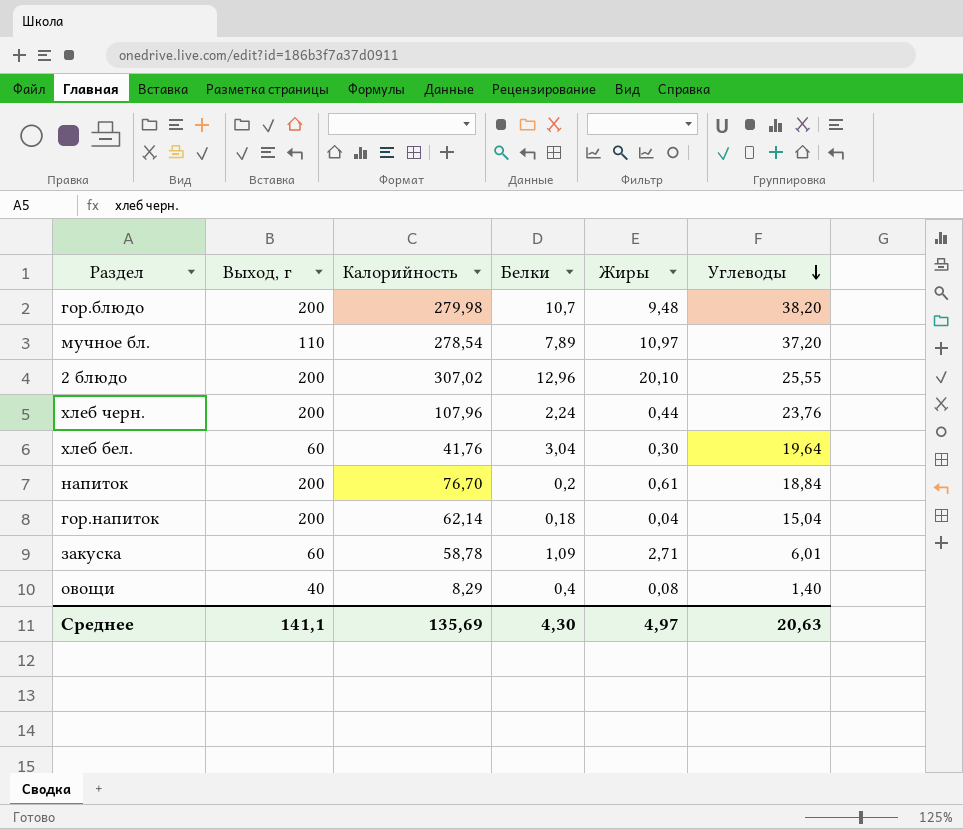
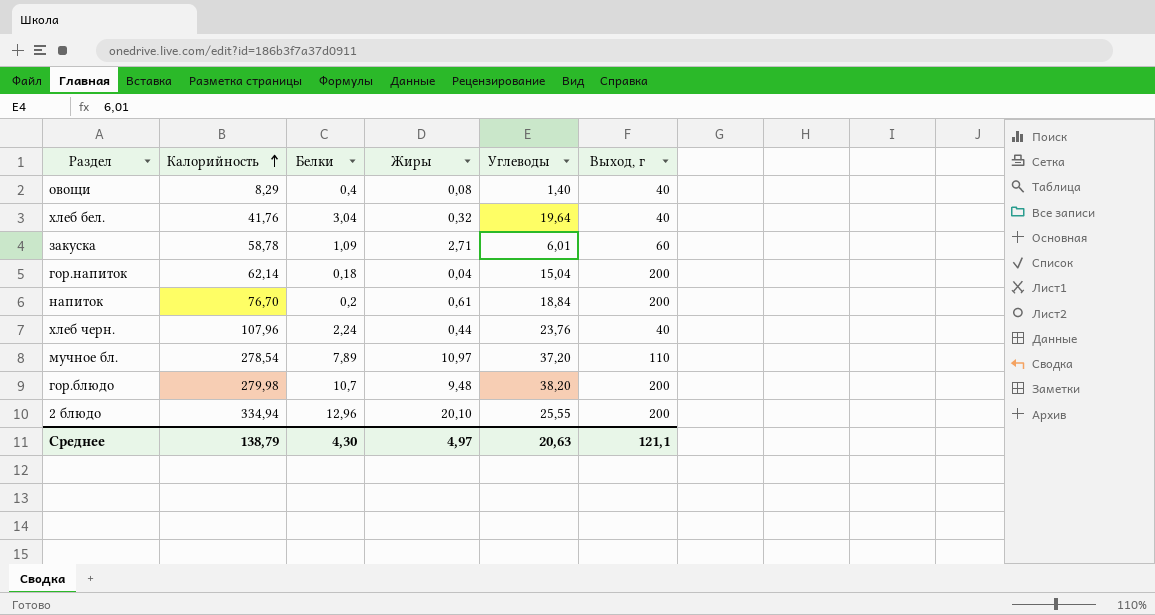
row order: Углеводы descending -> Калорийность ascending
column Выход, г | position: 2 -> 6
хлеб бел. | Жиры: 0,30 -> 0,32
хлеб бел. | Выход, г: 60 -> 40
хлеб черн. | Выход, г: 200 -> 40
2 блюдо | Калорийность: 307,02 -> 334,94
Среднее | Калорийность: 135,69 -> 138,79
Среднее | Выход, г: 141,1 -> 121,1

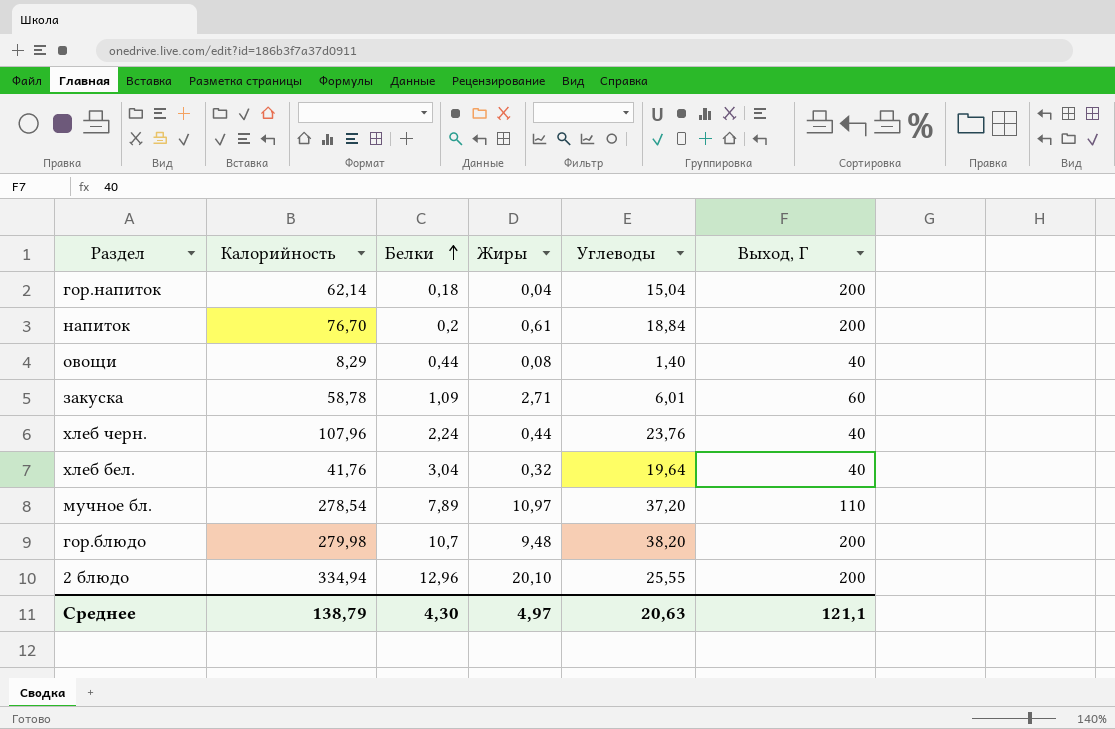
row order: Калорийность ascending -> Белки ascending
column name: Выход, г -> Выход, Г
овощи | Белки: 0,4 -> 0,44

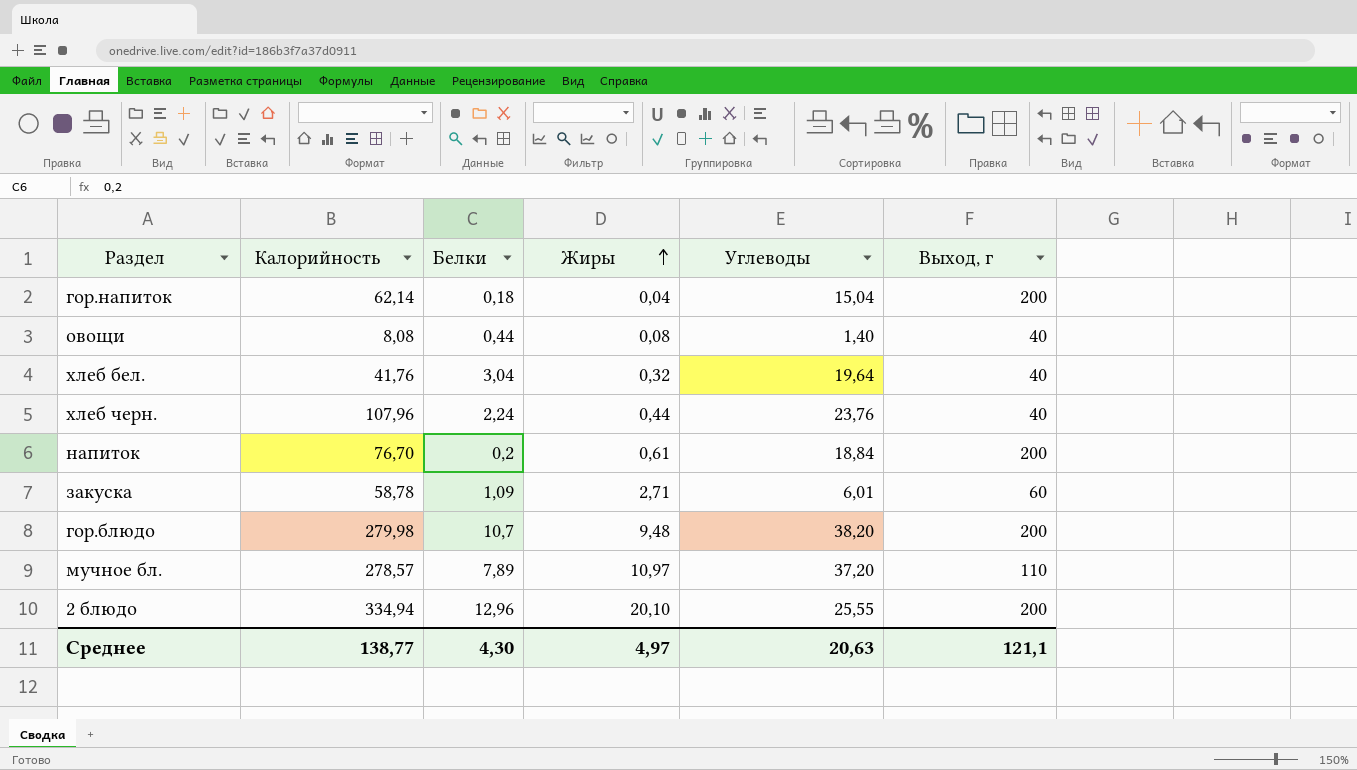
row order: Белки ascending -> Жиры ascending
column name: Выход, Г -> Выход, г
овощи | Калорийность: 8,29 -> 8,08
мучное бл. | Калорийность: 278,54 -> 278,57
Среднее | Калорийность: 138,79 -> 138,77

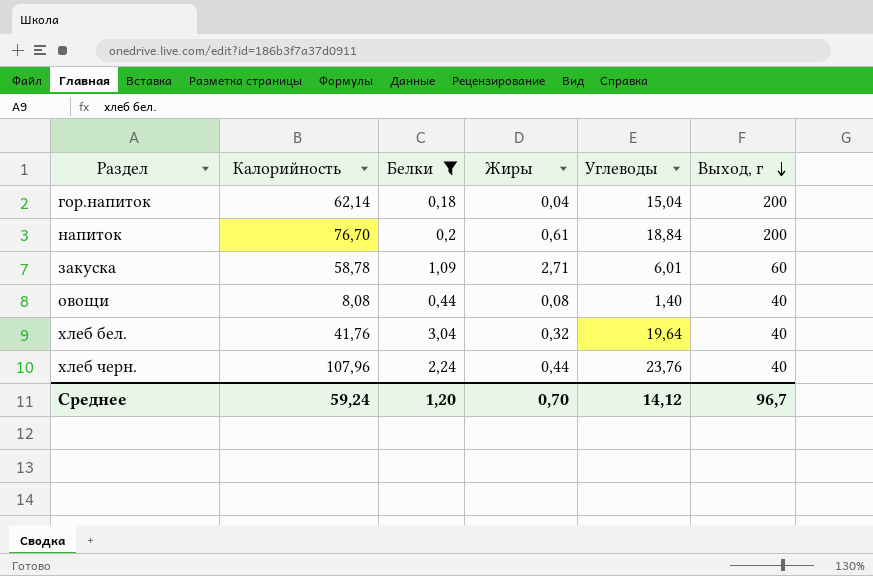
filter: none -> Белки <= 3,04
row order: Жиры ascending -> Выход, г descending
Среднее | Калорийность: 138,77 -> 59,24
Среднее | Белки: 4,30 -> 1,20
Среднее | Жиры: 4,97 -> 0,70
Среднее | Углеводы: 20,63 -> 14,12
Среднее | Выход, г: 121,1 -> 96,7

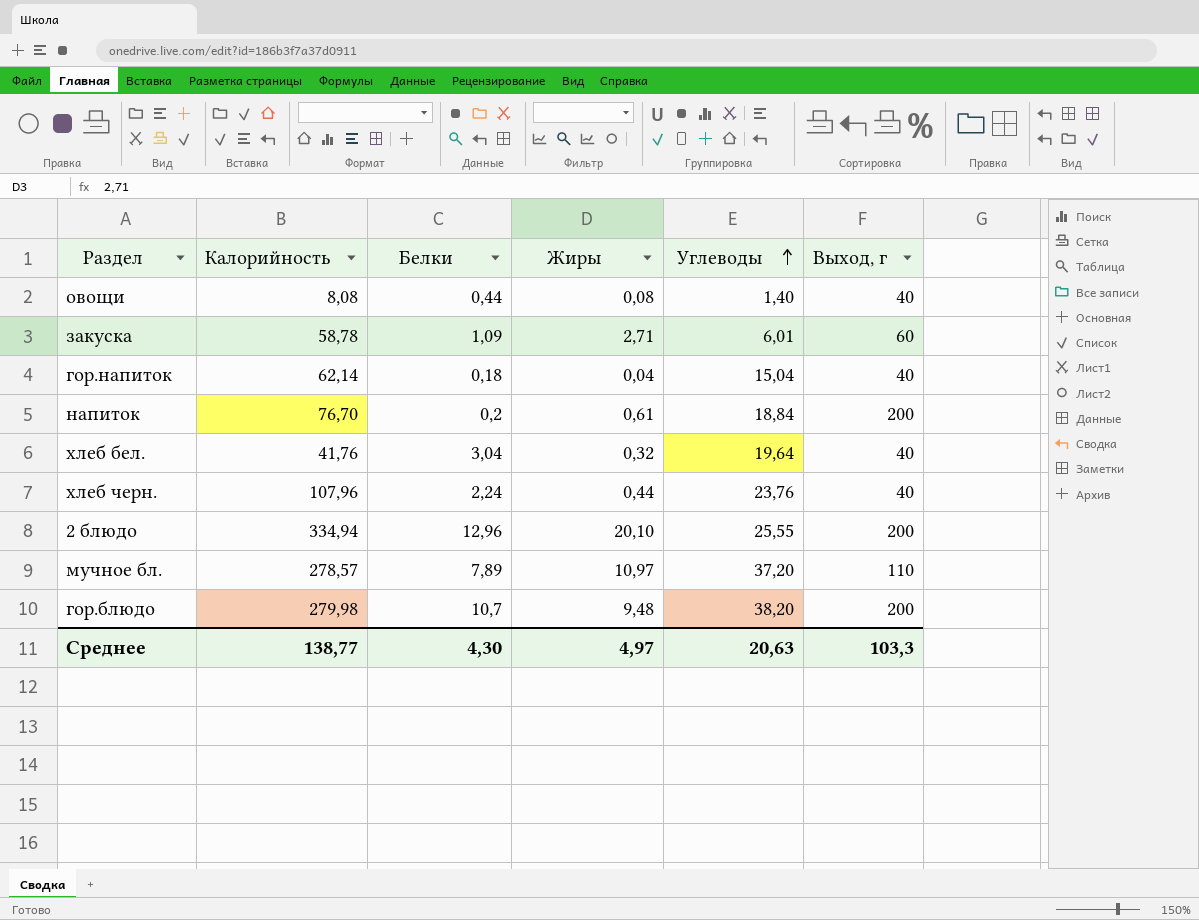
filter: Белки <= 3,04 -> none
row order: Выход, г descending -> Углеводы ascending
гор.напиток | Выход, г: 200 -> 40
Среднее | Калорийность: 59,24 -> 138,77
Среднее | Белки: 1,20 -> 4,30
Среднее | Жиры: 0,70 -> 4,97
Среднее | Углеводы: 14,12 -> 20,63
Среднее | Выход, г: 96,7 -> 103,3

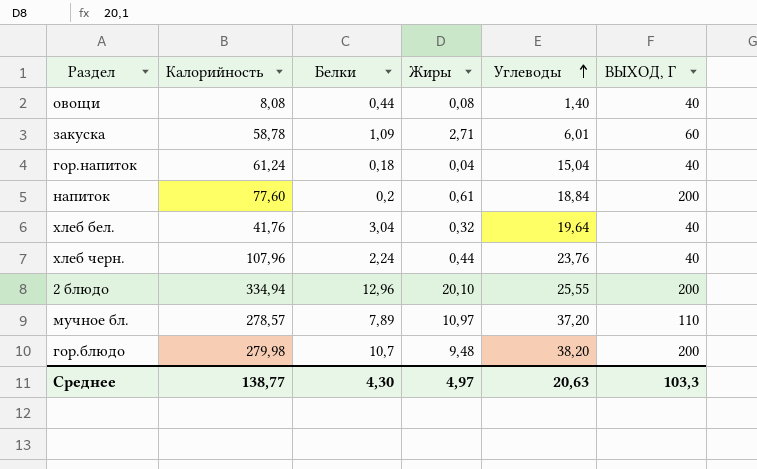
column name: Выход, г -> ВЫХОД, Г
гор.напиток | Калорийность: 62,14 -> 61,24
напиток | Калорийность: 76,70 -> 77,60

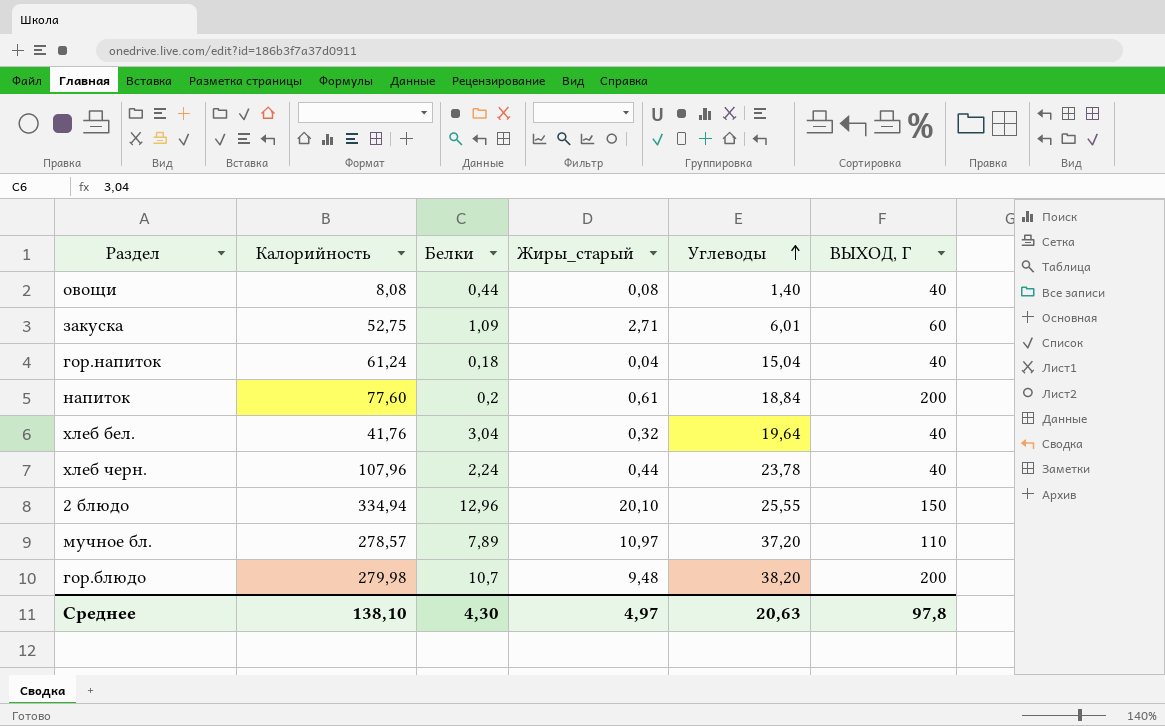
column name: Жиры -> Жиры_старый
закуска | Калорийность: 58,78 -> 52,75
хлеб черн. | Углеводы: 23,76 -> 23,78
2 блюдо | ВЫХОД, Г: 200 -> 150
Среднее | Калорийность: 138,77 -> 138,10
Среднее | ВЫХОД, Г: 103,3 -> 97,8

